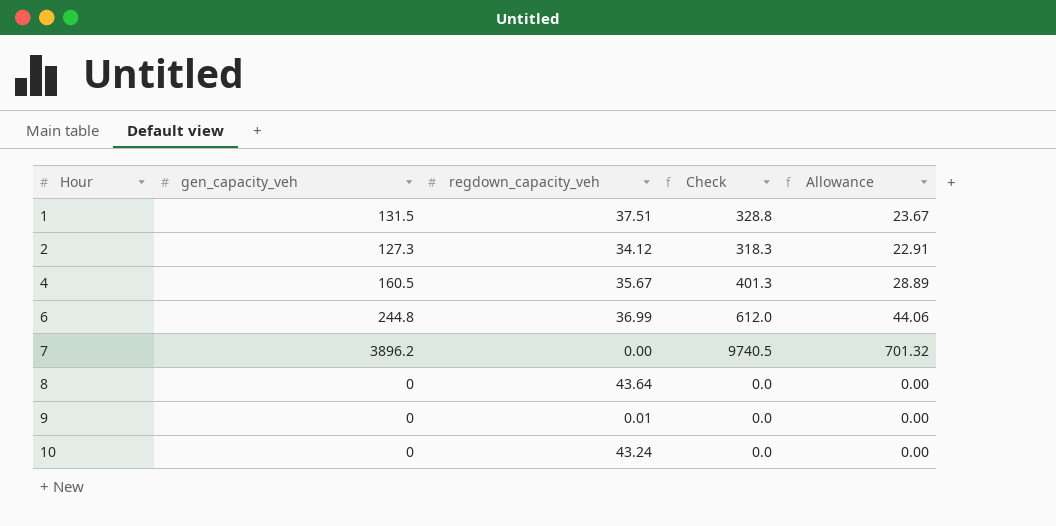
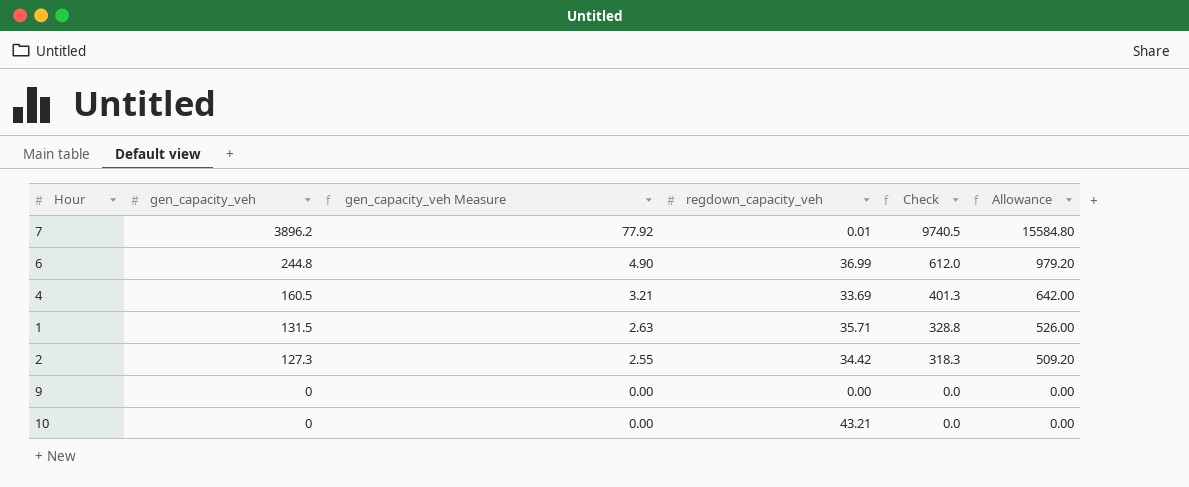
row order: Hour ascending -> gen_capacity_veh descending
column gen_capacity_veh Measure | formula: none -> [gen_capacity_veh] * 0.02
column Allowance | formula: [gen_capacity_veh] * 0.18 -> [gen_capacity_veh] * 4
row 8: 0 | 43.64 | 0.0 | 0.00 -> none
7 | regdown_capacity_veh: 0.00 -> 0.01
4 | regdown_capacity_veh: 35.67 -> 33.69
1 | regdown_capacity_veh: 37.51 -> 35.71
2 | regdown_capacity_veh: 34.12 -> 34.42
9 | regdown_capacity_veh: 0.01 -> 0.00
10 | regdown_capacity_veh: 43.24 -> 43.21

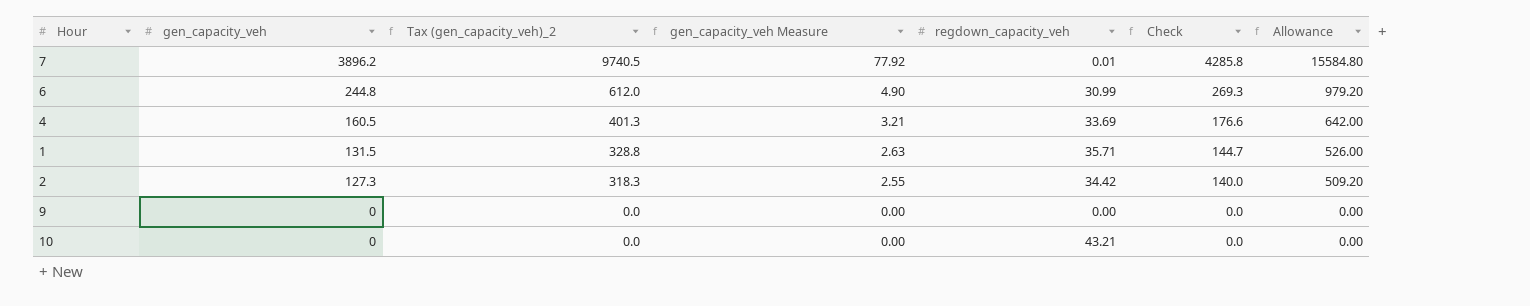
column Tax (gen_capacity_veh)_2 | formula: none -> [gen_capacity_veh] * 2.5
column Check | formula: [gen_capacity_veh] * 2.5 -> [gen_capacity_veh] * 1.1
6 | regdown_capacity_veh: 36.99 -> 30.99

